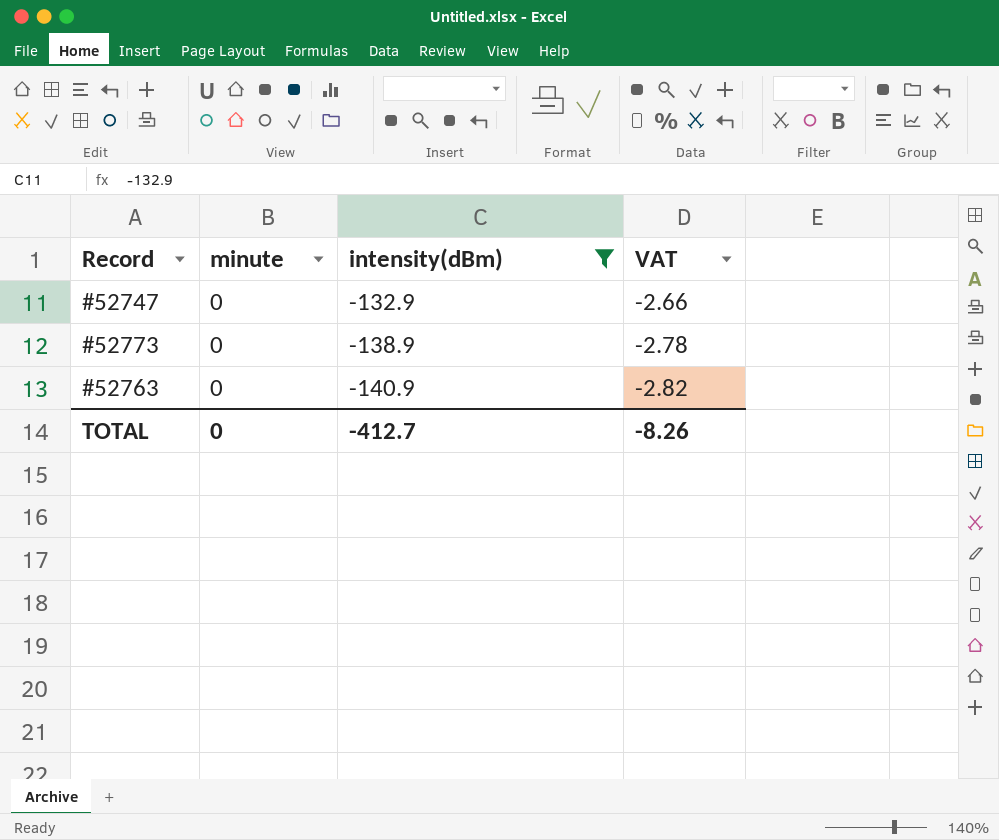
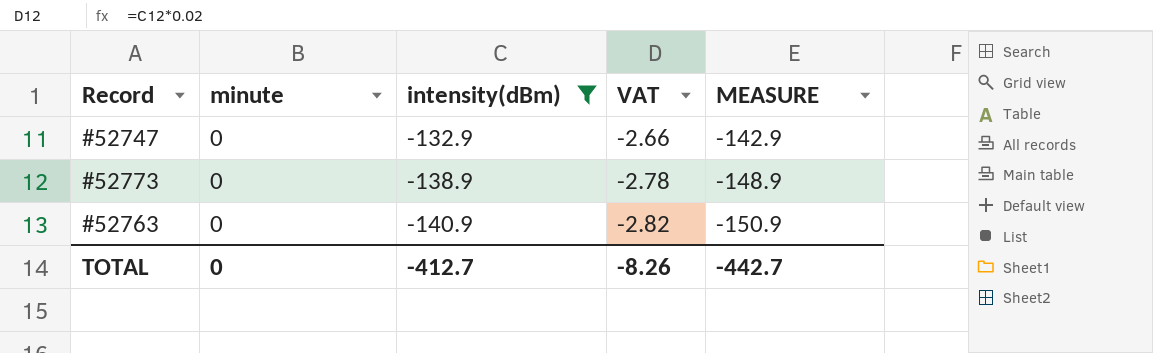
column MEASURE | formula: none -> [intensity(dBm)] - 10

